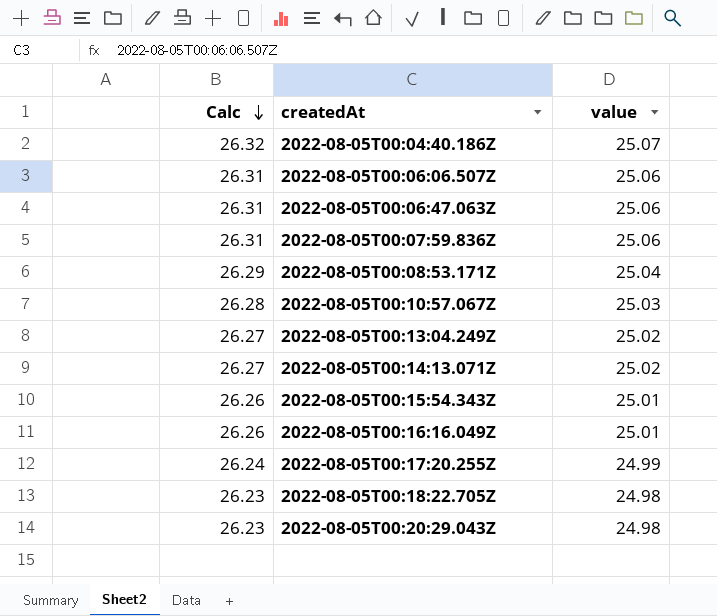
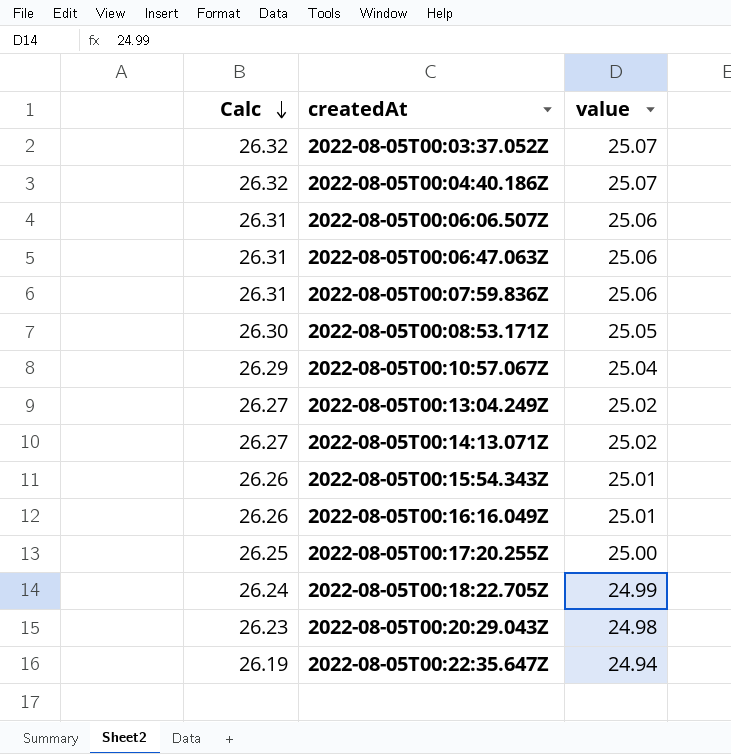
row 2022-08-05T00:03:37.052Z: none -> 26.32 | 25.07
2022-08-05T00:08:53.171Z | Calc: 26.29 -> 26.30
2022-08-05T00:08:53.171Z | value: 25.04 -> 25.05
2022-08-05T00:10:57.067Z | Calc: 26.28 -> 26.29
2022-08-05T00:10:57.067Z | value: 25.03 -> 25.04
2022-08-05T00:17:20.255Z | Calc: 26.24 -> 26.25
2022-08-05T00:17:20.255Z | value: 24.99 -> 25.00
2022-08-05T00:18:22.705Z | Calc: 26.23 -> 26.24
2022-08-05T00:18:22.705Z | value: 24.98 -> 24.99
row 2022-08-05T00:22:35.647Z: none -> 26.19 | 24.94

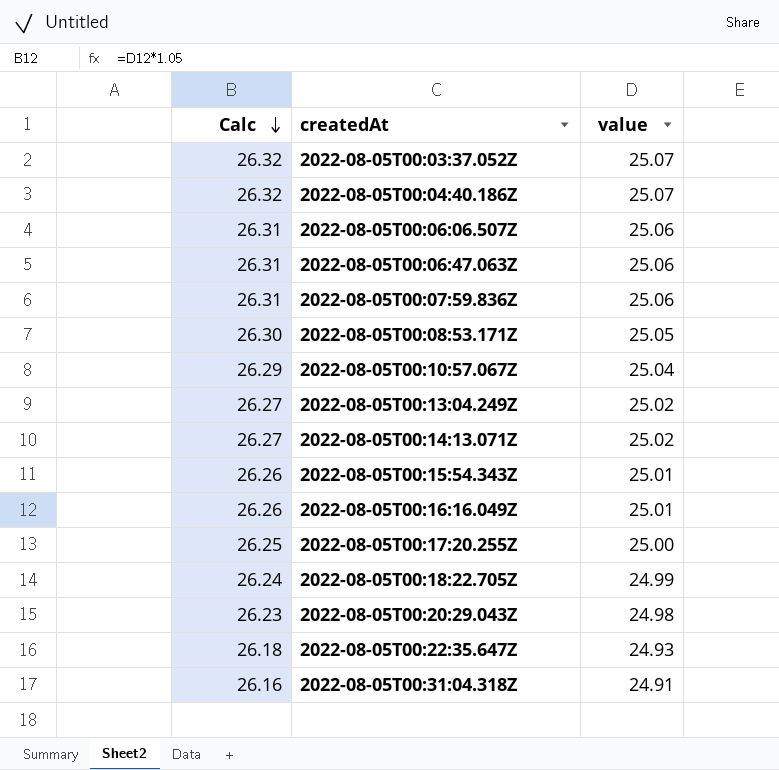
2022-08-05T00:22:35.647Z | Calc: 26.19 -> 26.18
2022-08-05T00:22:35.647Z | value: 24.94 -> 24.93
row 2022-08-05T00:31:04.318Z: none -> 26.16 | 24.91

